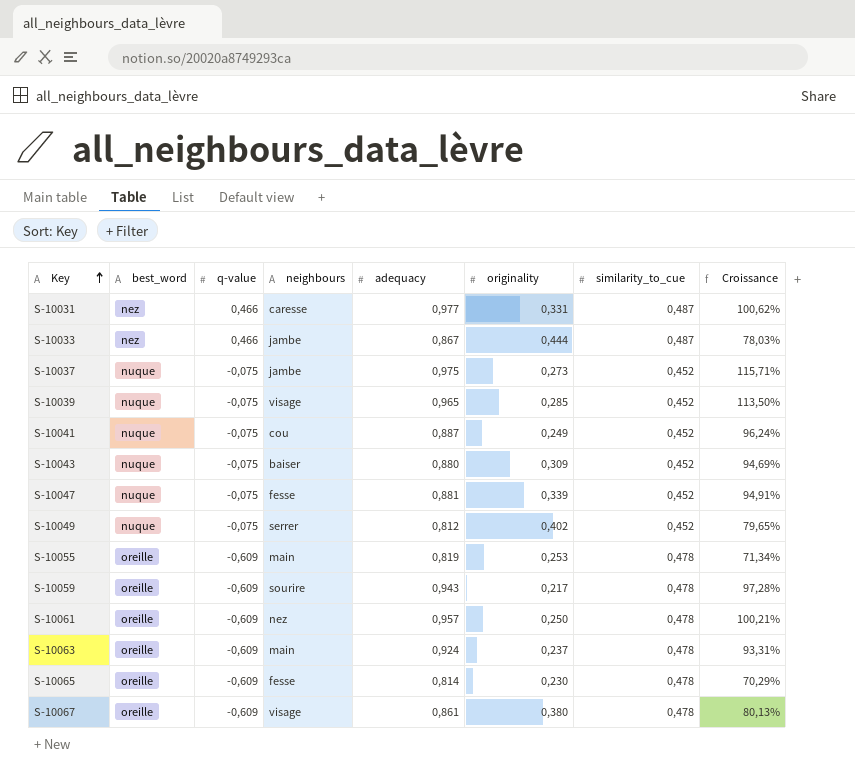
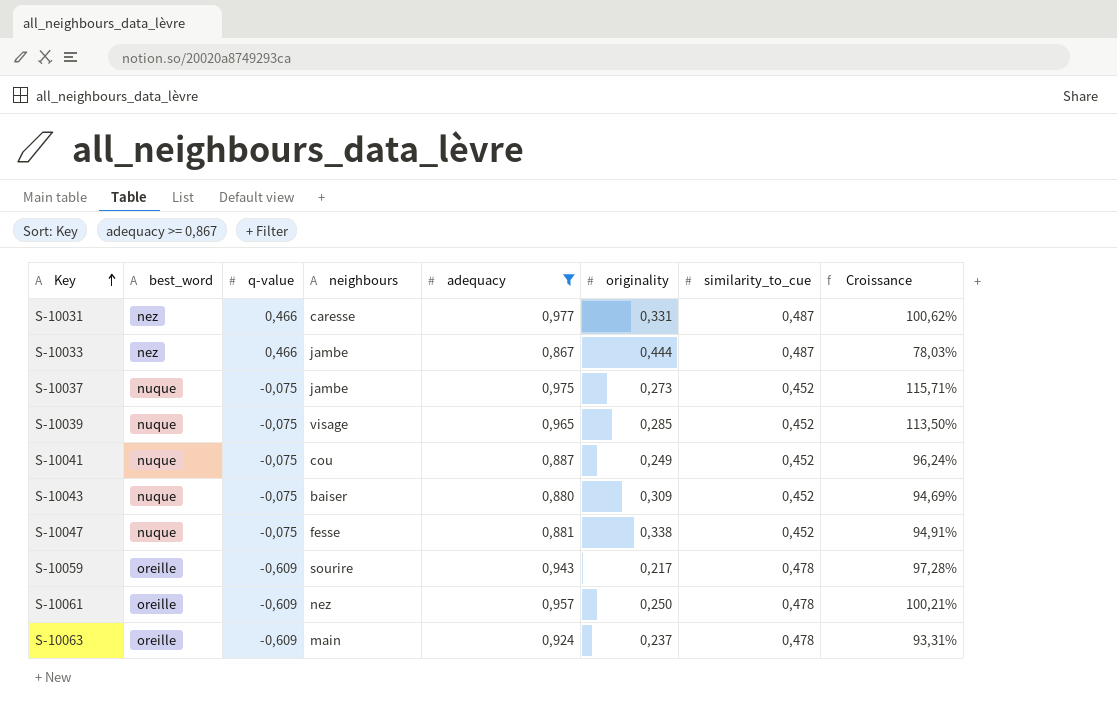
filter: none -> adequacy >= 0,867
S-10047 | originality: 0,339 -> 0,338

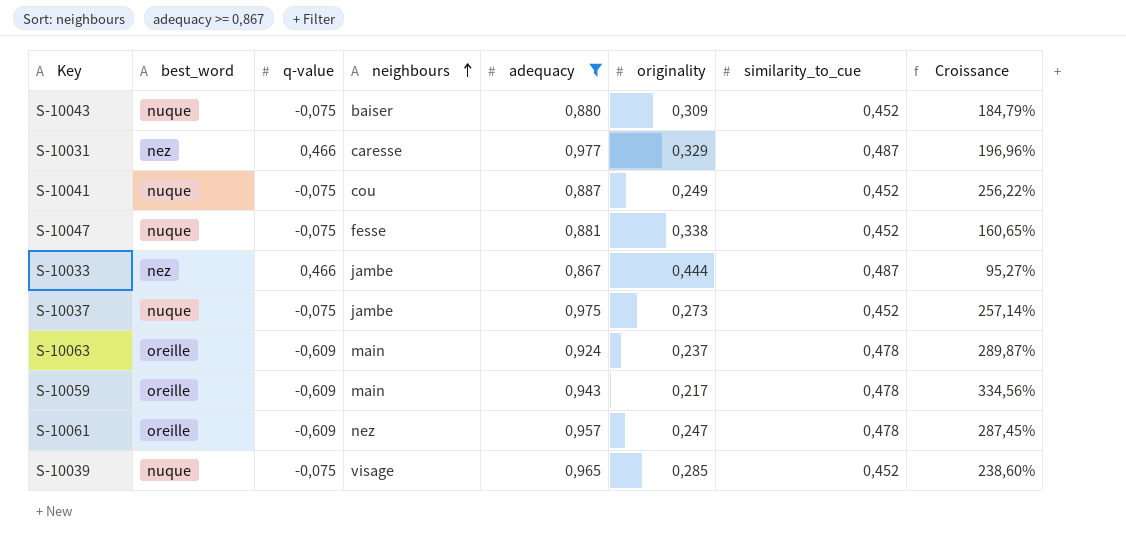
row order: Key ascending -> neighbours ascending
column Croissance | formula: ([adequacy] - [similarity_to_cue]) / [similarity_to_cue] -> ([adequacy] - [originality]) / [originality]
S-10031 | originality: 0,331 -> 0,329
S-10059 | neighbours: sourire -> main
S-10061 | originality: 0,250 -> 0,247

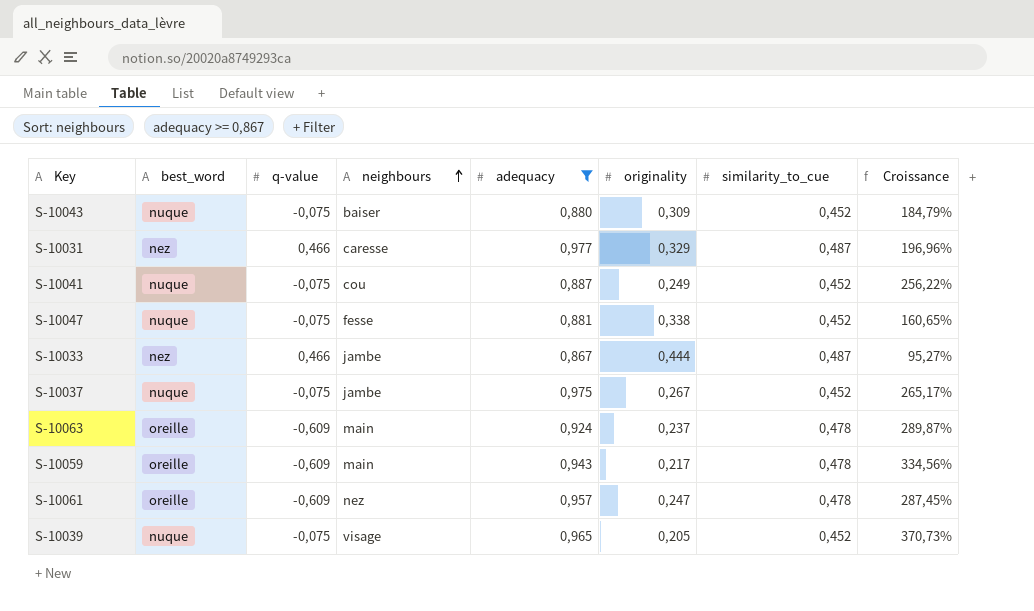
S-10037 | originality: 0,273 -> 0,267
S-10037 | Croissance: 257,14% -> 265,17%
S-10039 | originality: 0,285 -> 0,205
S-10039 | Croissance: 238,60% -> 370,73%

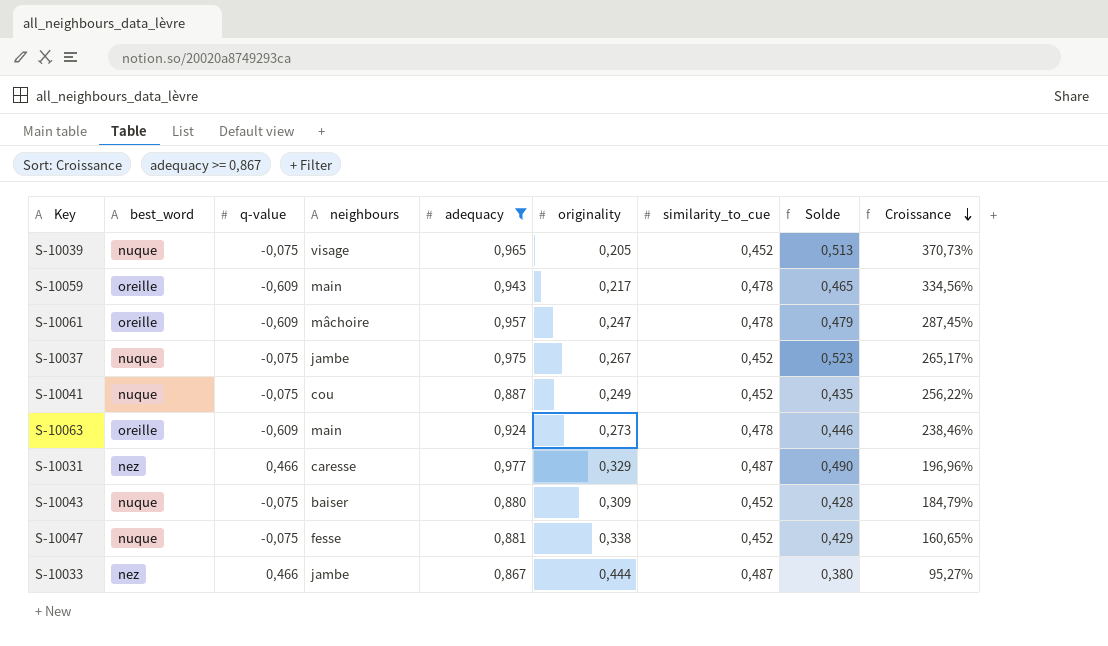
row order: neighbours ascending -> Croissance descending
column Solde | formula: none -> [adequacy] - [similarity_to_cue]
S-10061 | neighbours: nez -> mâchoire
S-10063 | originality: 0,237 -> 0,273
S-10063 | Croissance: 289,87% -> 238,46%

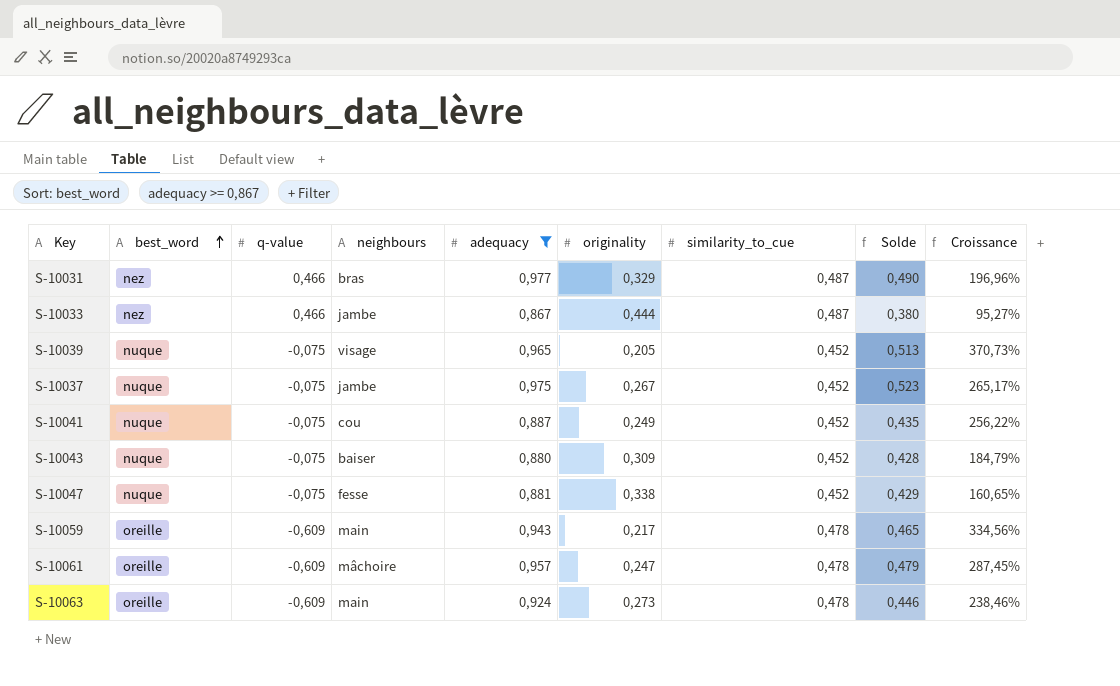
row order: Croissance descending -> best_word ascending
S-10031 | neighbours: caresse -> bras

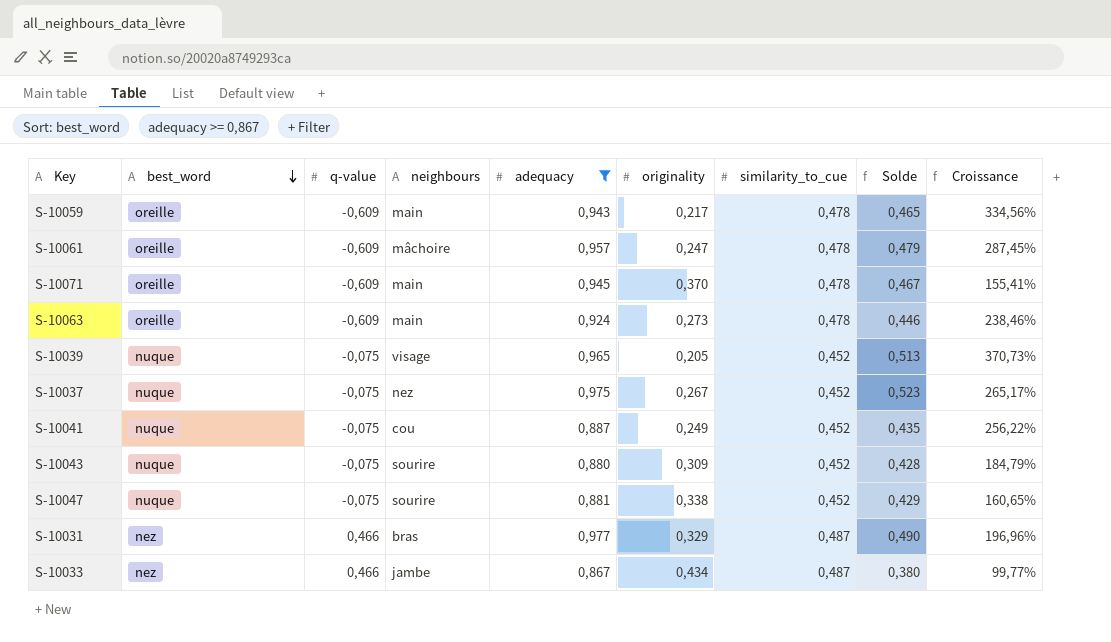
row order: best_word ascending -> best_word descending
row S-10071: none -> oreille | -0,609 | main | 0,945 | 0,370 | 0,478 | 0,467 | 155,41%
S-10037 | neighbours: jambe -> nez
S-10043 | neighbours: baiser -> sourire
S-10047 | neighbours: fesse -> sourire
S-10033 | originality: 0,444 -> 0,434
S-10033 | Croissance: 95,27% -> 99,77%

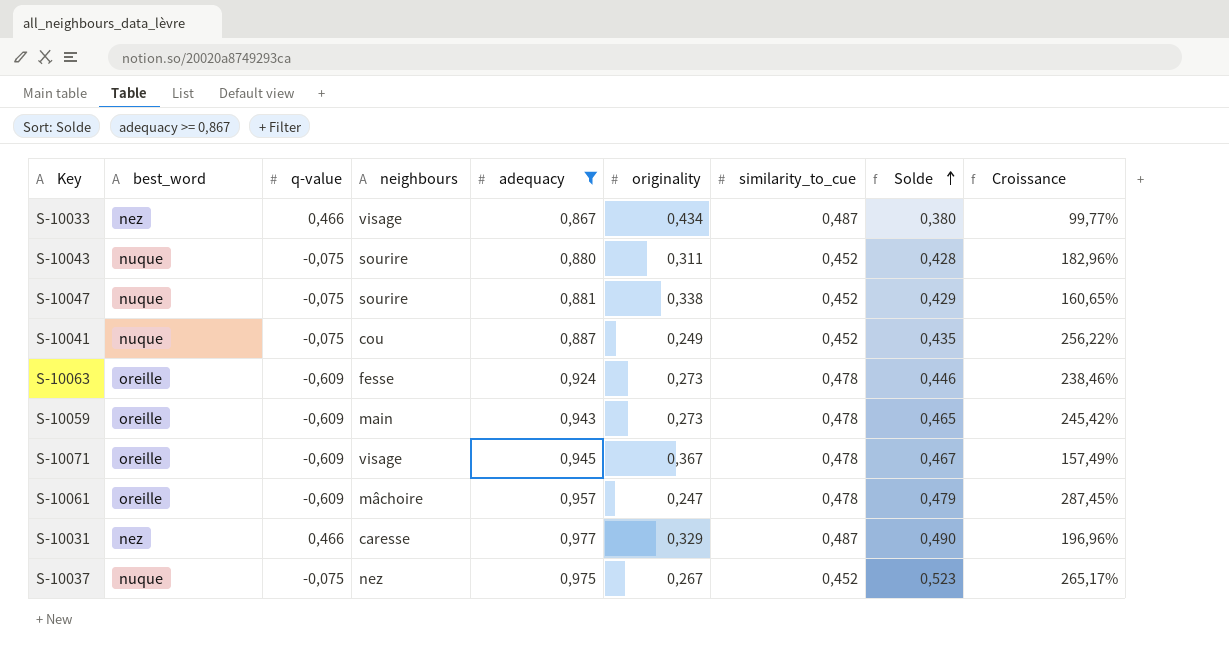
row order: best_word descending -> Solde ascending
row S-10039: nuque | -0,075 | visage | 0,965 | 0,205 | 0,452 | 0,513 | 370,73% -> none
S-10033 | neighbours: jambe -> visage
S-10043 | originality: 0,309 -> 0,311
S-10043 | Croissance: 184,79% -> 182,96%
S-10063 | neighbours: main -> fesse
S-10059 | originality: 0,217 -> 0,273
S-10059 | Croissance: 334,56% -> 245,42%
S-10071 | neighbours: main -> visage
S-10071 | originality: 0,370 -> 0,367
S-10071 | Croissance: 155,41% -> 157,49%
S-10031 | neighbours: bras -> caresse

